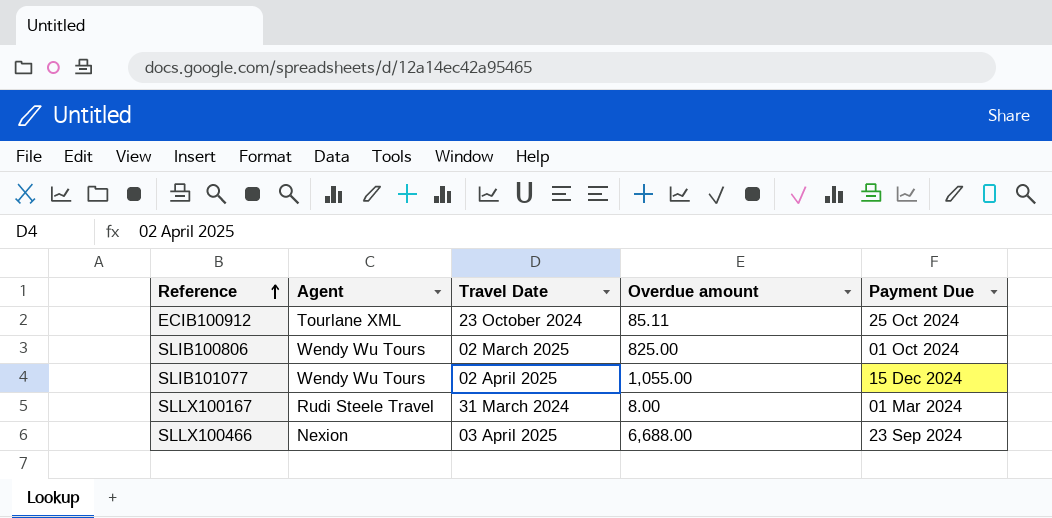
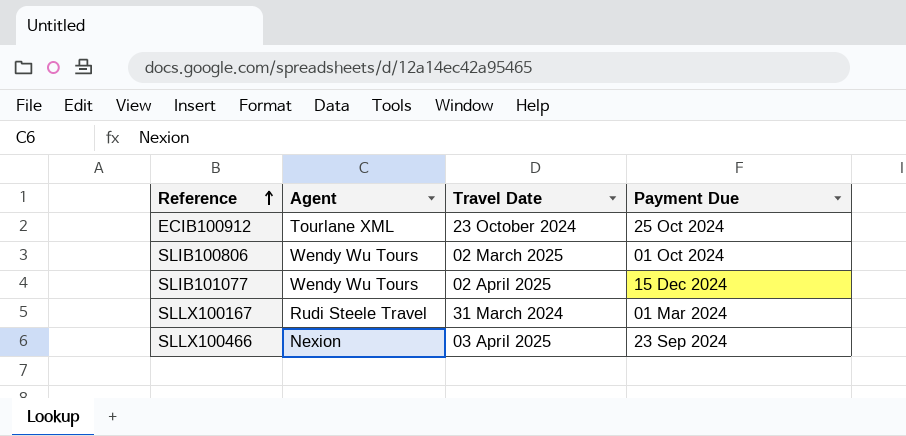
column Overdue amount | position: 4 -> none

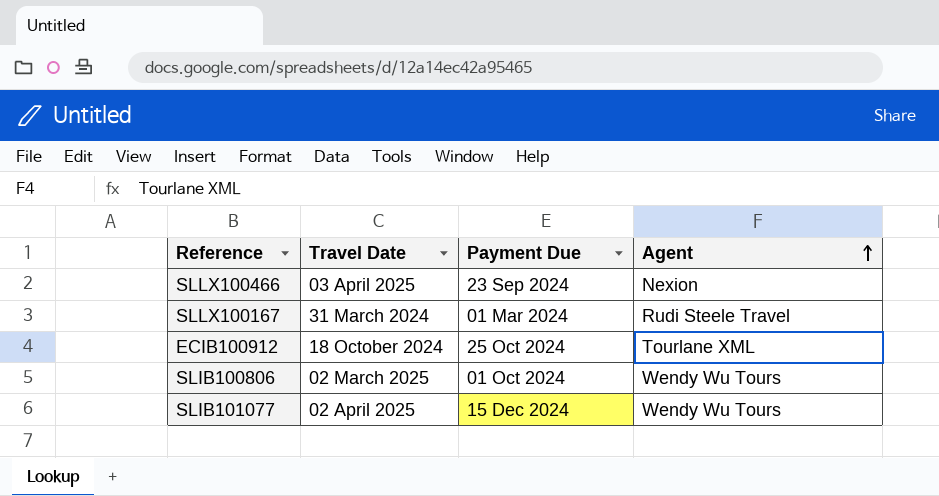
row order: Reference ascending -> Agent ascending
column Agent | position: 2 -> 4
ECIB100912 | Travel Date: 23 October 2024 -> 18 October 2024

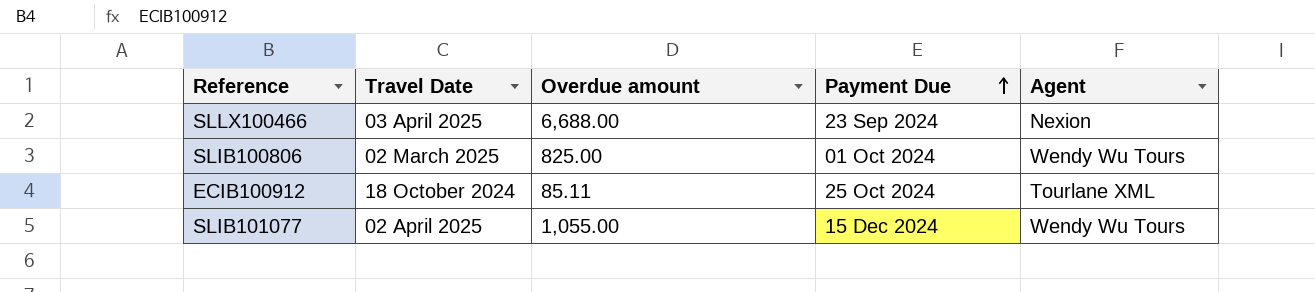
row order: Agent ascending -> Payment Due ascending
column Overdue amount | position: none -> 3
row SLLX100167: 31 March 2024 | 01 Mar 2024 | Rudi Steele Travel -> none

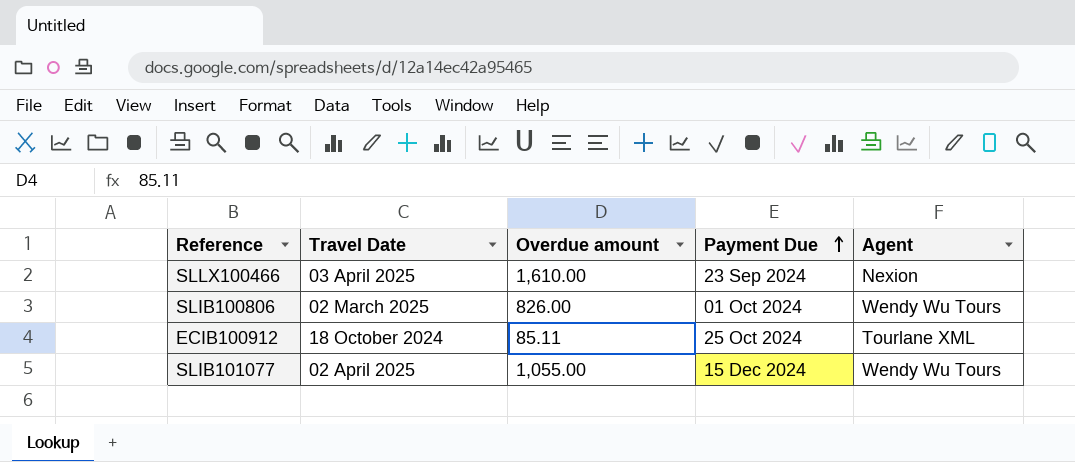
SLLX100466 | Overdue amount: 6,688.00 -> 1,610.00
SLIB100806 | Overdue amount: 825.00 -> 826.00

